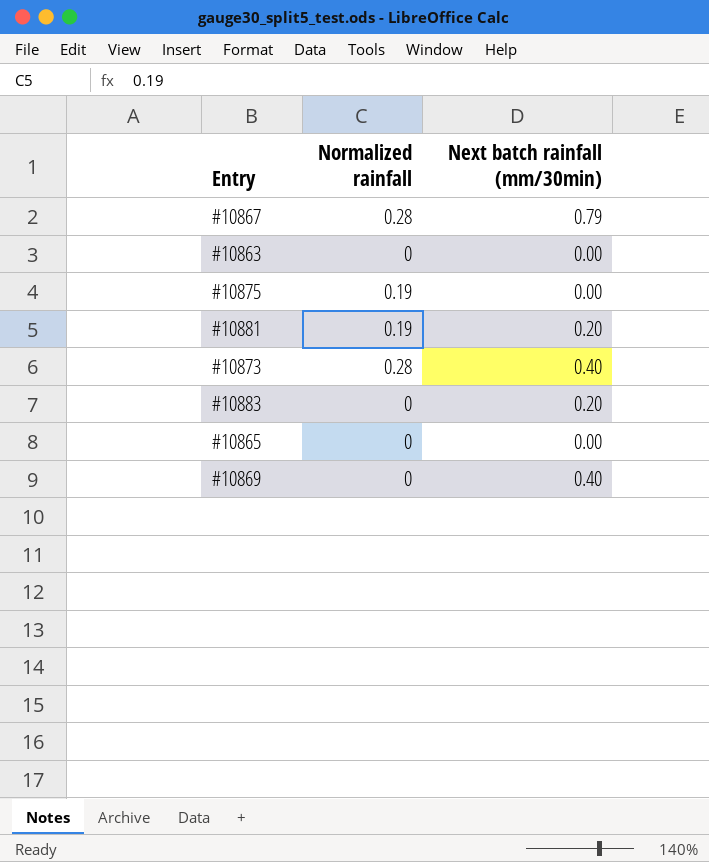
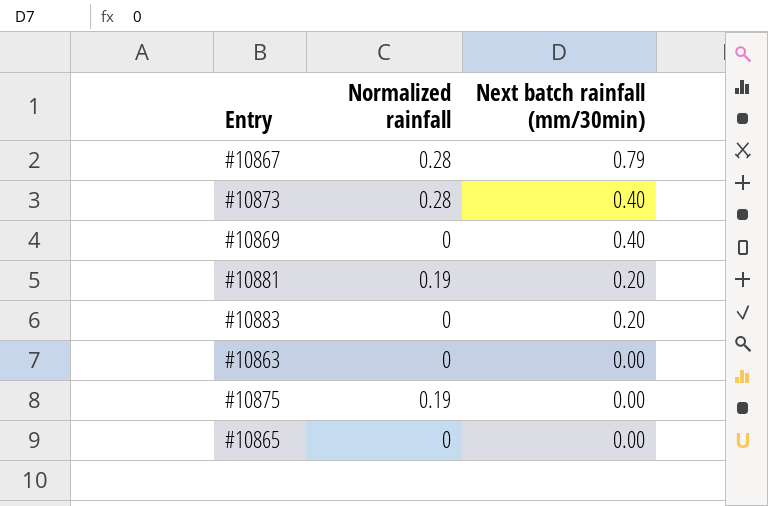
row order: none -> Next batch rainfall (mm/30min) descending

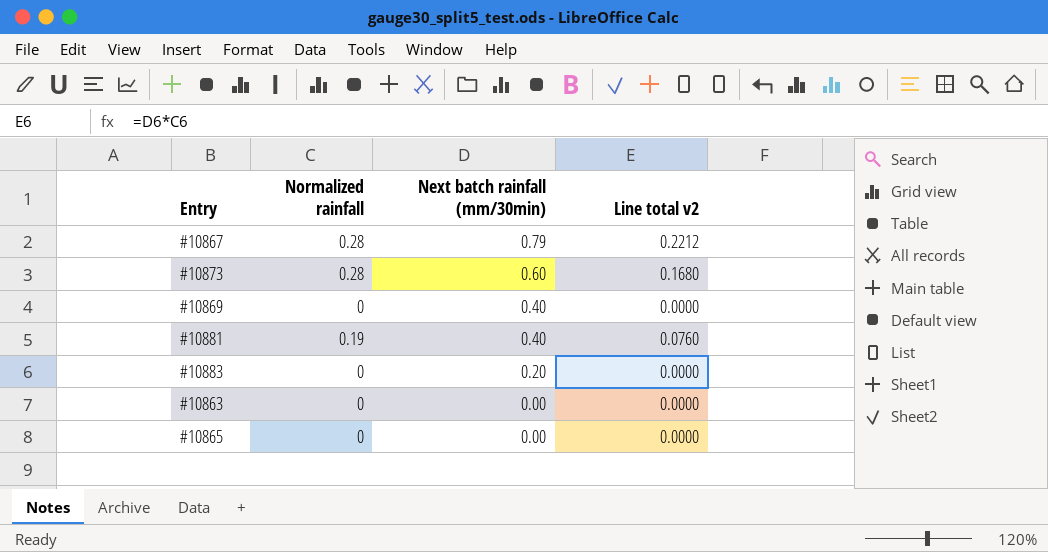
column Line total v2 | formula: none -> [Normalized rainfall] * [Next batch rainfall (mm/30min)]
row #10875: 0.19 | 0.00 -> none
#10873 | Next batch rainfall (mm/30min): 0.40 -> 0.60
#10881 | Next batch rainfall (mm/30min): 0.20 -> 0.40

